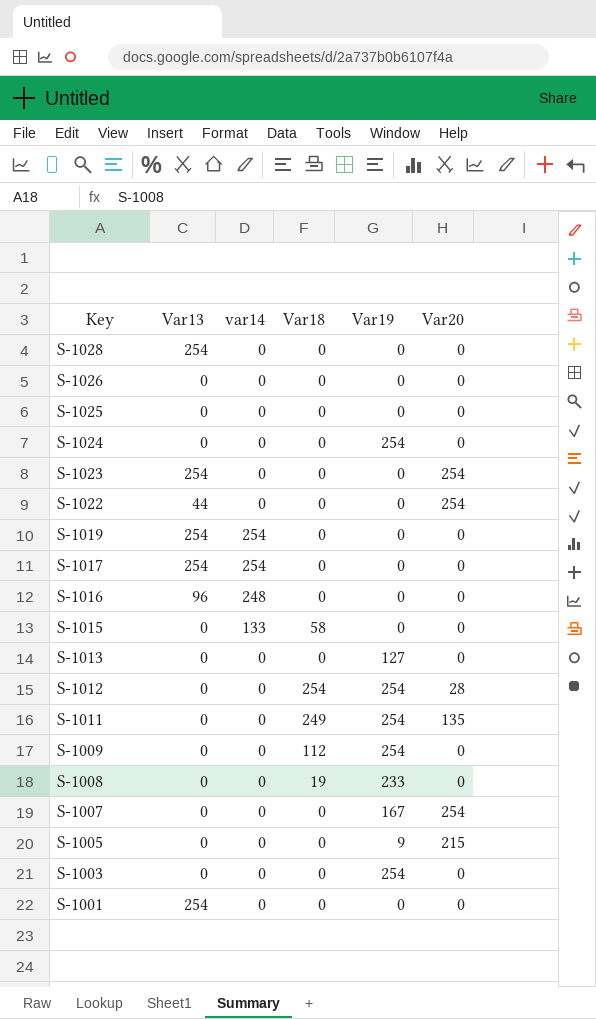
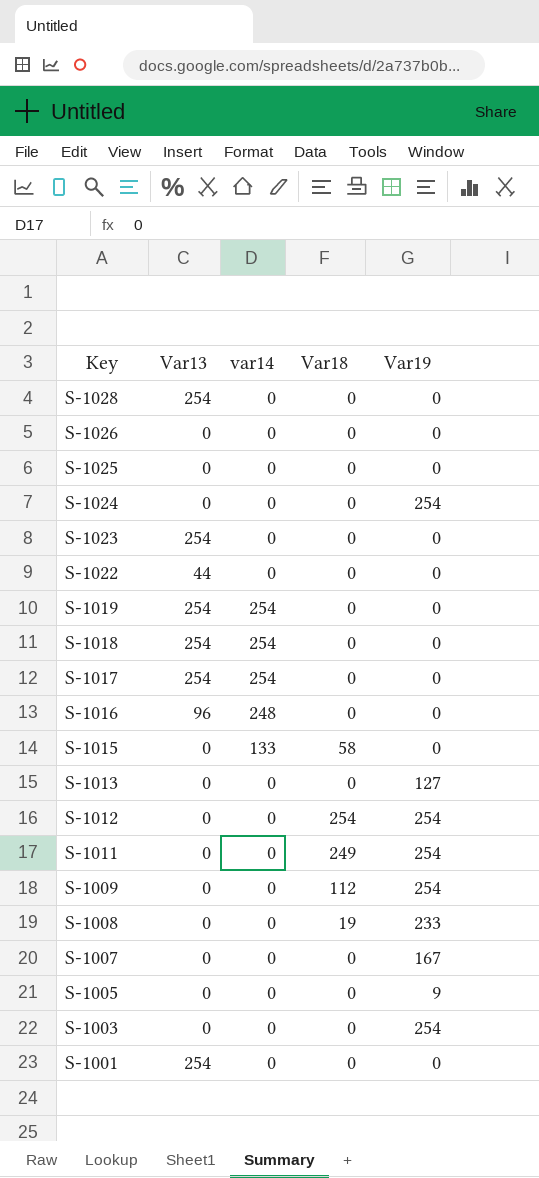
column Var20 | position: 6 -> none
row S-1018: none -> 254 | 254 | 0 | 0

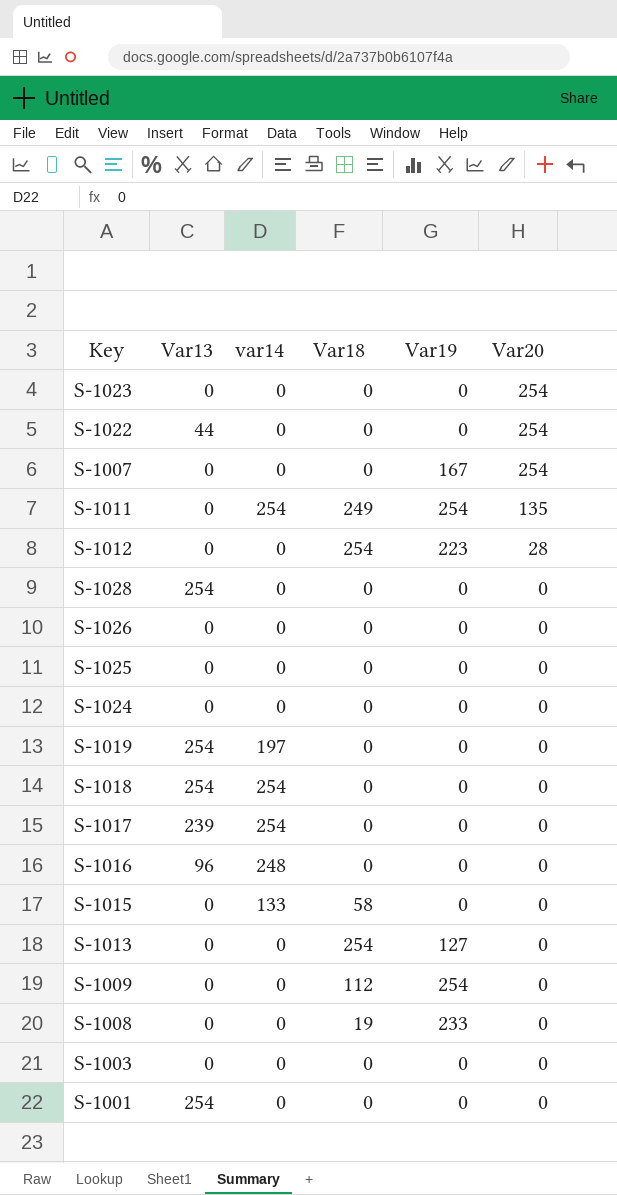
row order: Key descending -> Var20 descending
column Var20 | position: none -> 6
row S-1005: 0 | 0 | 0 | 9 -> none
S-1023 | Var13: 254 -> 0
S-1011 | var14: 0 -> 254
S-1012 | Var19: 254 -> 223
S-1024 | Var19: 254 -> 0
S-1019 | var14: 254 -> 197
S-1017 | Var13: 254 -> 239
S-1013 | Var18: 0 -> 254
S-1003 | Var19: 254 -> 0

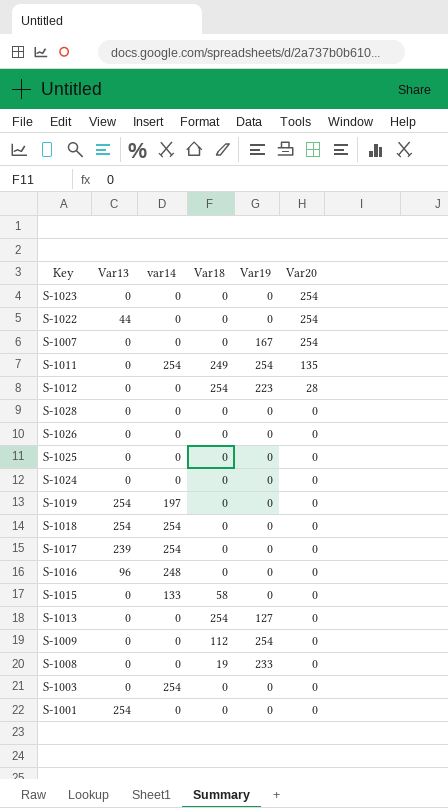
S-1028 | Var13: 254 -> 0
S-1003 | var14: 0 -> 254

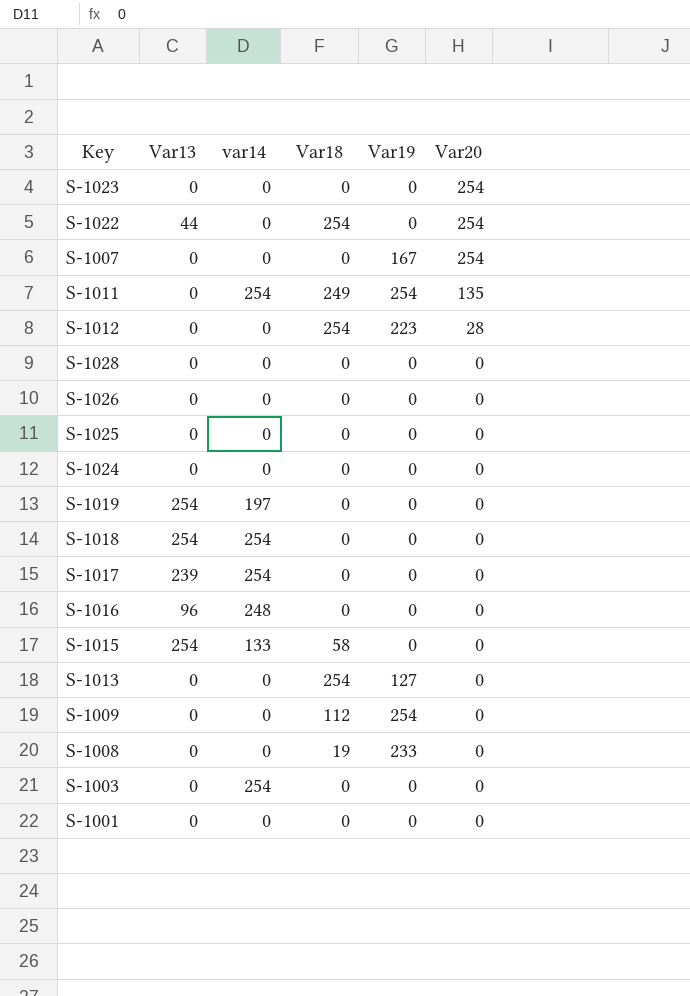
S-1022 | Var18: 0 -> 254
S-1015 | Var13: 0 -> 254
S-1001 | Var13: 254 -> 0

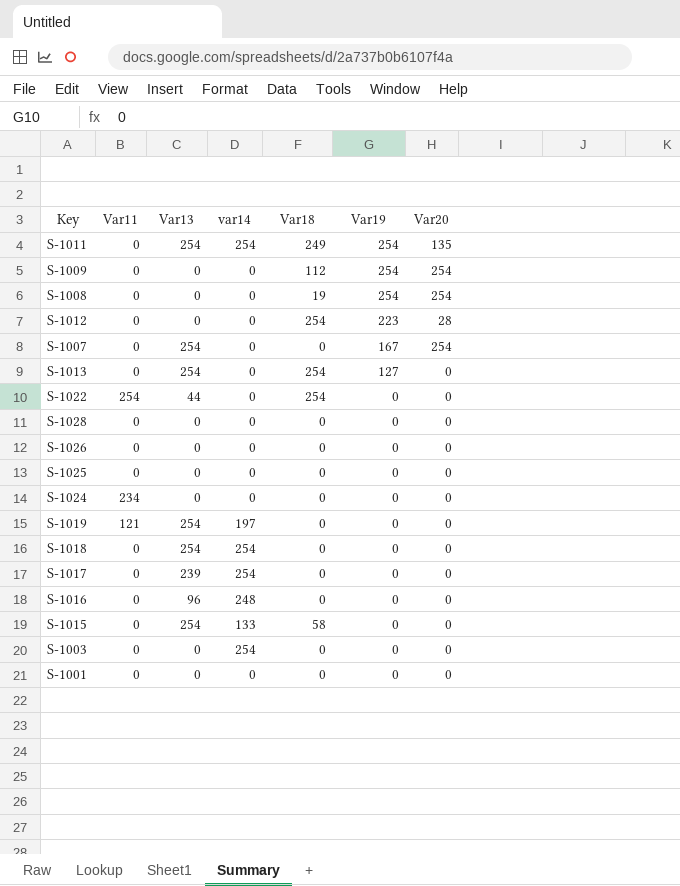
row order: Var20 descending -> Var19 descending
column Var11 | position: none -> 2
row S-1023: 0 | 0 | 0 | 0 | 254 -> none
S-1011 | Var13: 0 -> 254
S-1009 | Var20: 0 -> 254
S-1008 | Var19: 233 -> 254
S-1008 | Var20: 0 -> 254
S-1007 | Var13: 0 -> 254
S-1013 | Var13: 0 -> 254
S-1022 | Var20: 254 -> 0

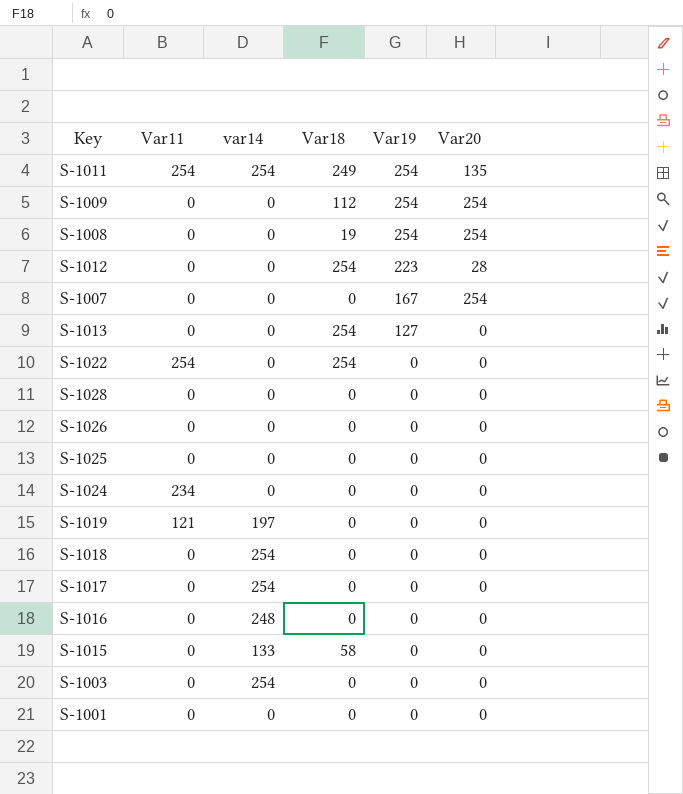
column Var13 | position: 3 -> none
S-1011 | Var11: 0 -> 254

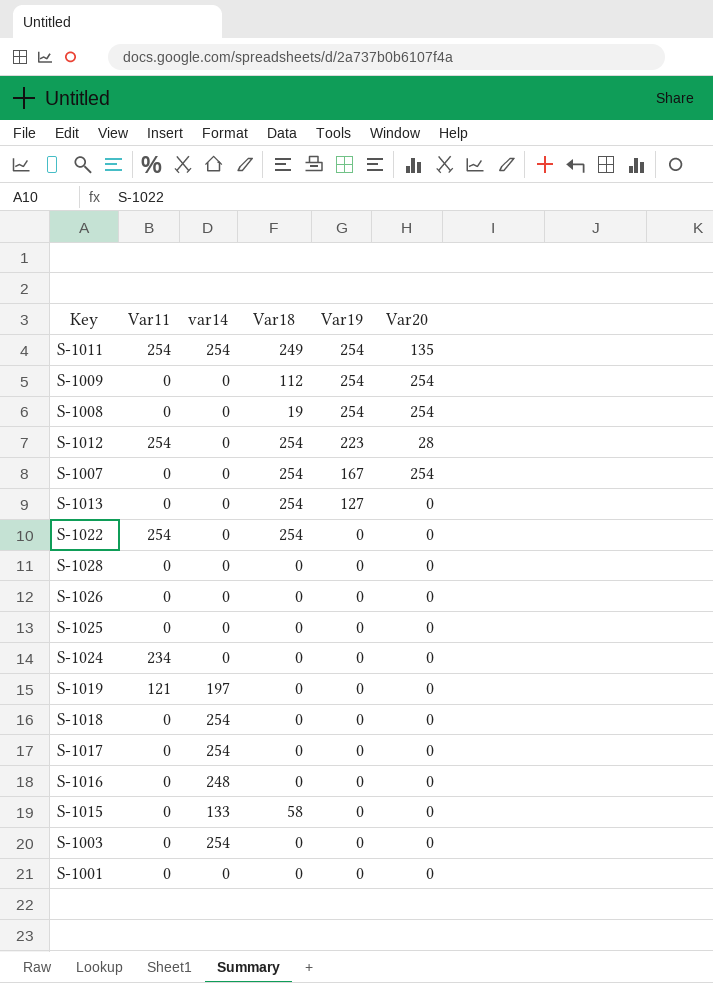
S-1012 | Var11: 0 -> 254
S-1007 | Var18: 0 -> 254

